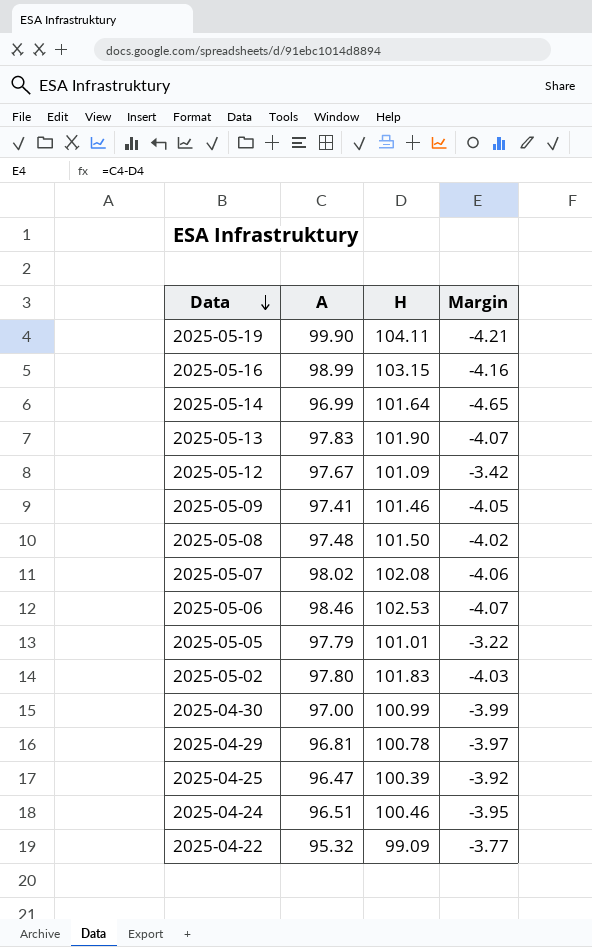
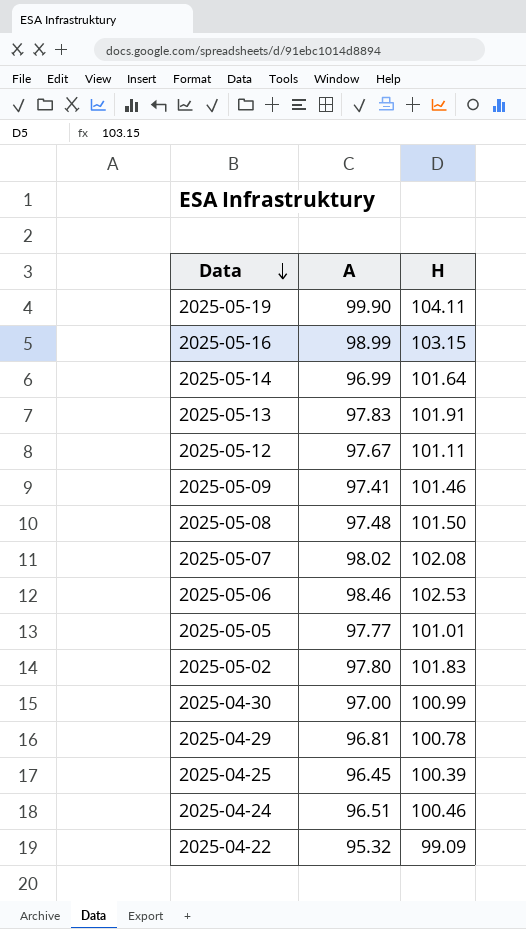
column Margin | formula: [A] - [H] -> none
2025-05-13 | H: 101.90 -> 101.91
2025-05-12 | H: 101.09 -> 101.11
2025-05-05 | A: 97.79 -> 97.77
2025-04-25 | A: 96.47 -> 96.45

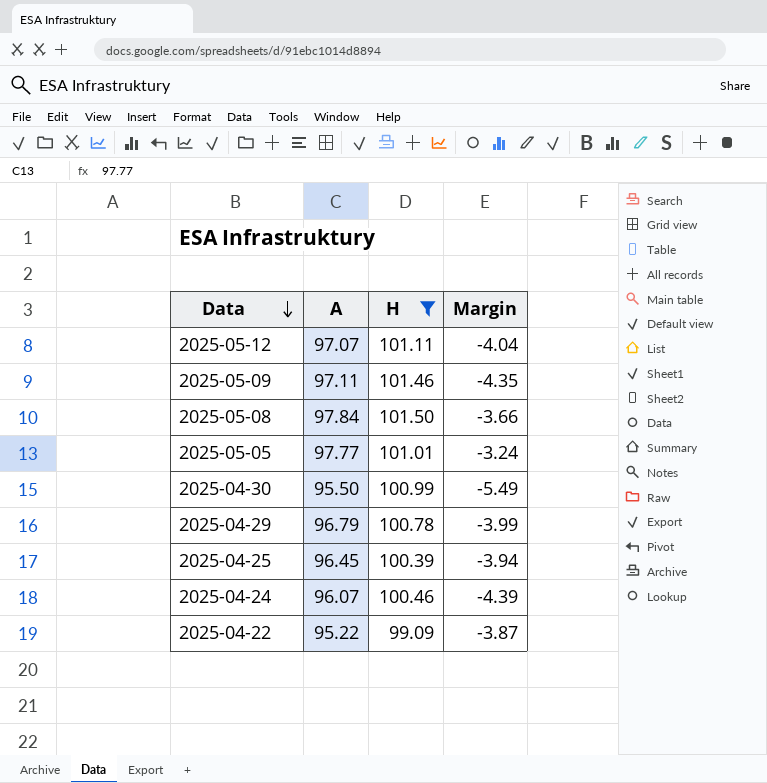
filter: none -> H <= 101.50
column Margin | formula: none -> [A] - [H]
2025-05-12 | A: 97.67 -> 97.07
2025-05-09 | A: 97.41 -> 97.11
2025-05-08 | A: 97.48 -> 97.84
2025-04-30 | A: 97.00 -> 95.50
2025-04-29 | A: 96.81 -> 96.79
2025-04-24 | A: 96.51 -> 96.07
2025-04-22 | A: 95.32 -> 95.22

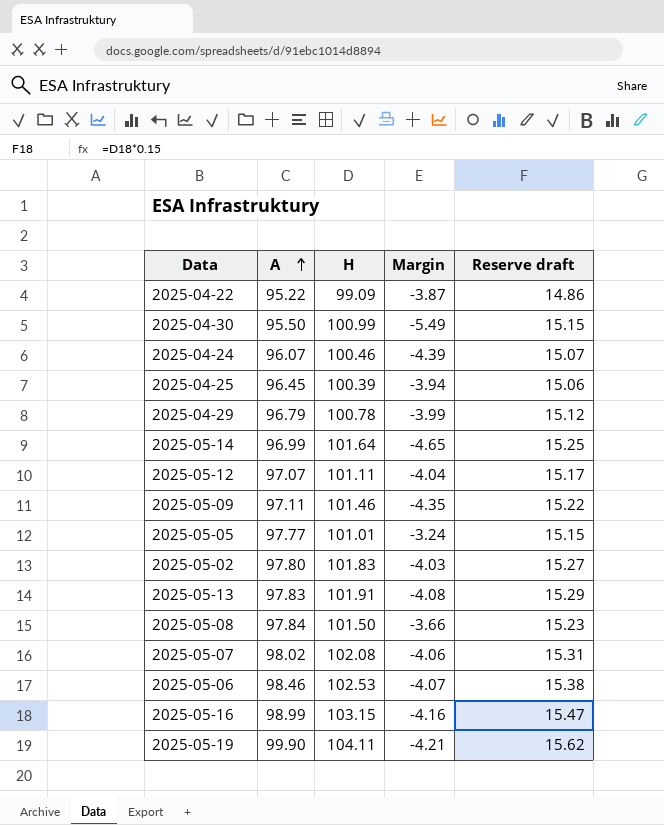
filter: H <= 101.50 -> none
row order: Data descending -> A ascending
column Reserve draft | formula: none -> [H] * 0.15

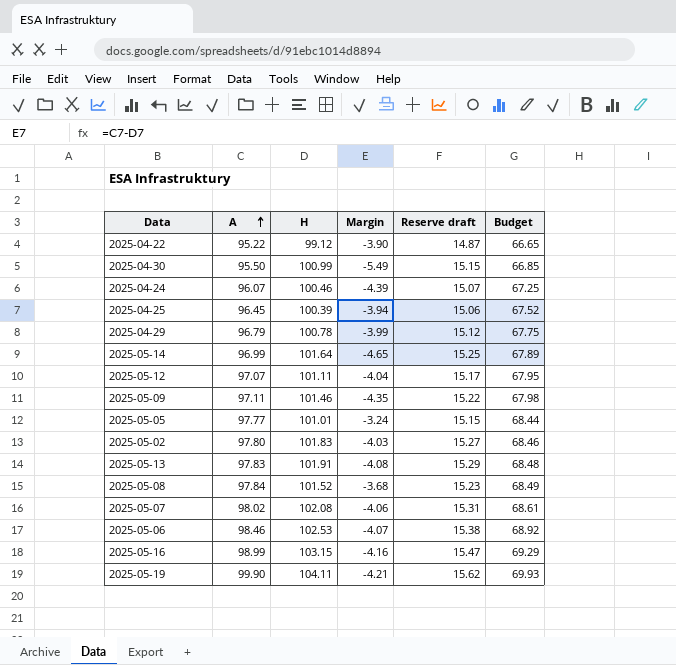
column Budget | formula: none -> [A] * 0.7
2025-04-22 | H: 99.09 -> 99.12
2025-04-22 | Margin: -3.87 -> -3.90
2025-04-22 | Reserve draft: 14.86 -> 14.87
2025-05-08 | H: 101.50 -> 101.52
2025-05-08 | Margin: -3.66 -> -3.68

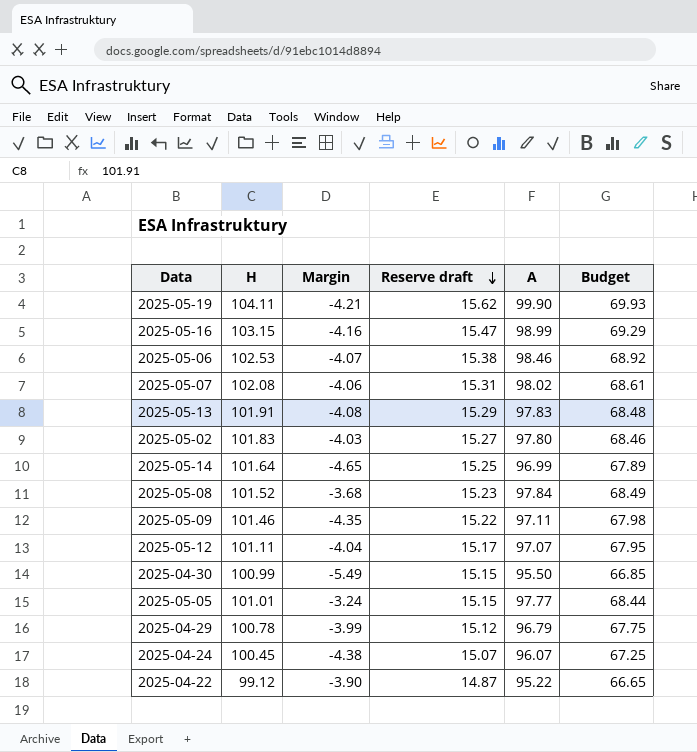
row order: A ascending -> Reserve draft descending
column A | position: 2 -> 5
row 2025-04-25: 96.45 | 100.39 | -3.94 | 15.06 | 67.52 -> none
2025-04-24 | H: 100.46 -> 100.45
2025-04-24 | Margin: -4.39 -> -4.38

